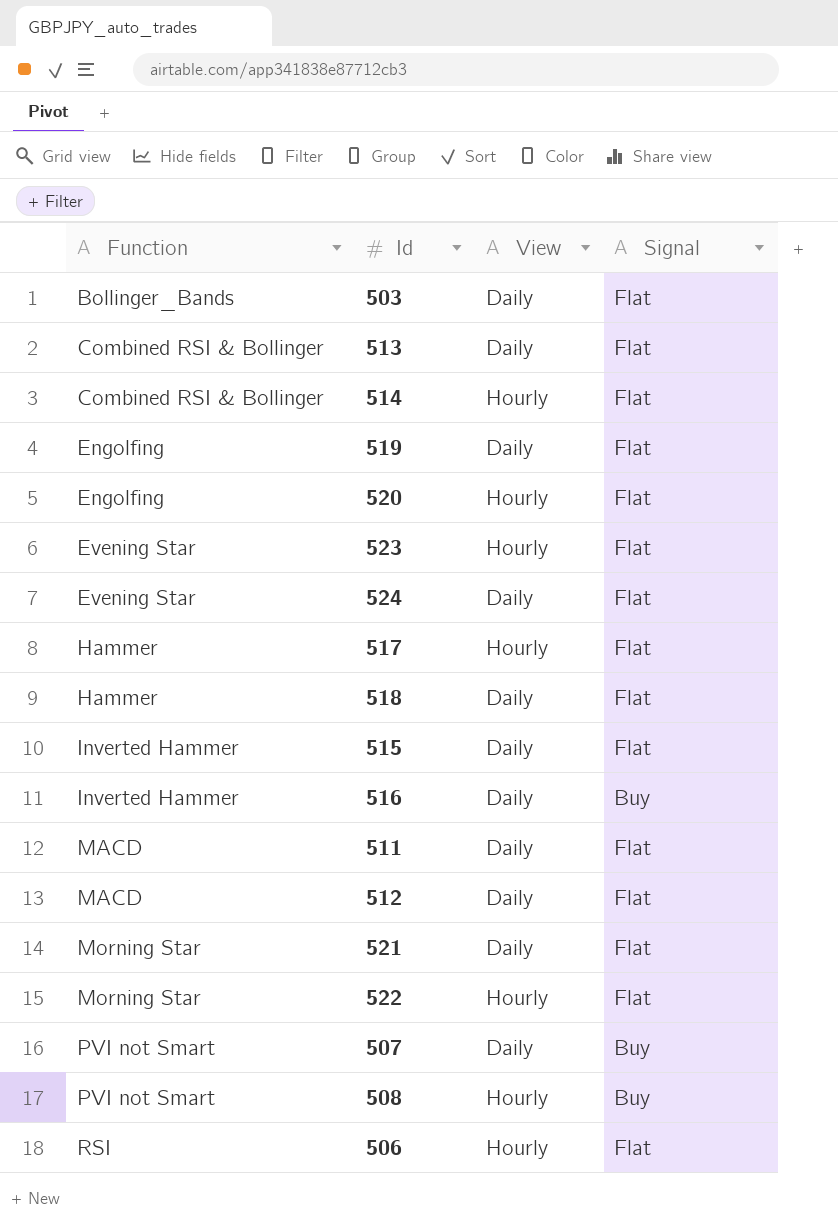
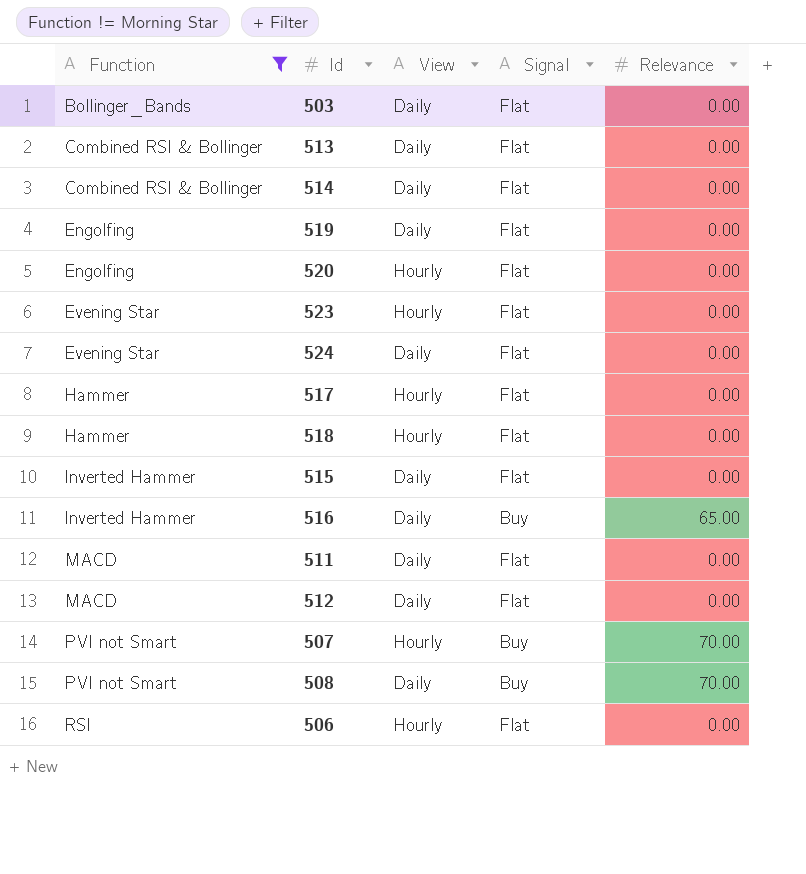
filter: none -> Function != Morning Star
column Relevance | position: none -> 5
514 | View: Hourly -> Daily
518 | View: Daily -> Hourly
507 | View: Daily -> Hourly
508 | View: Hourly -> Daily

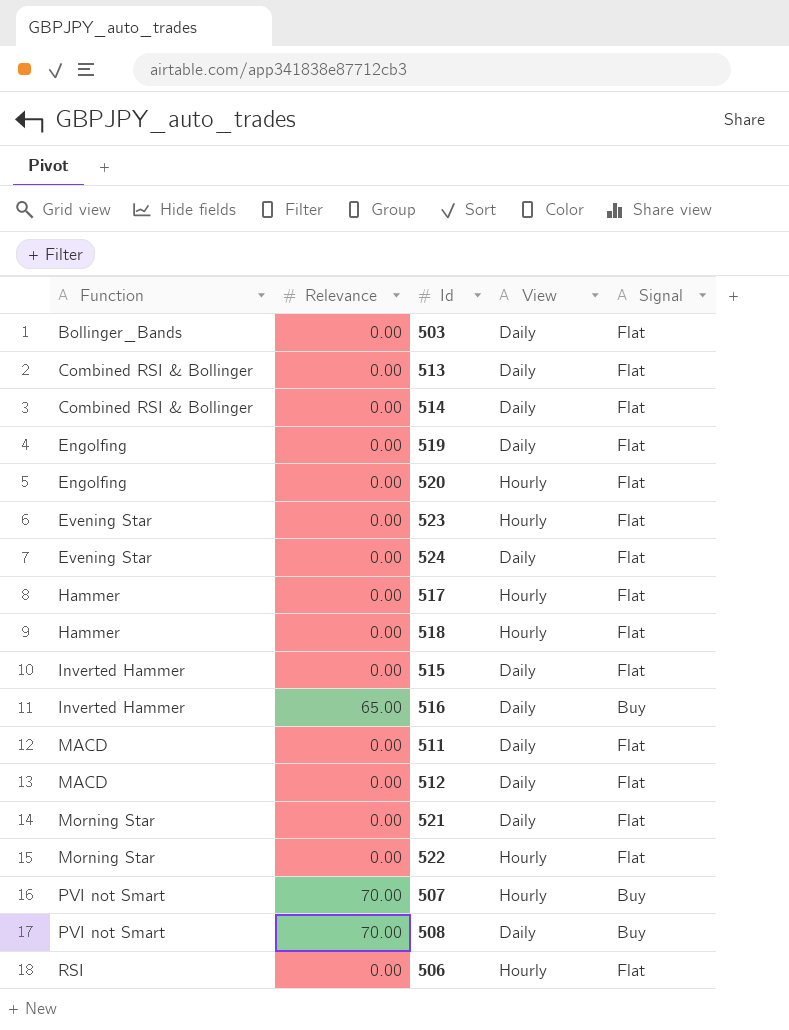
filter: Function != Morning Star -> none
column Relevance | position: 5 -> 2

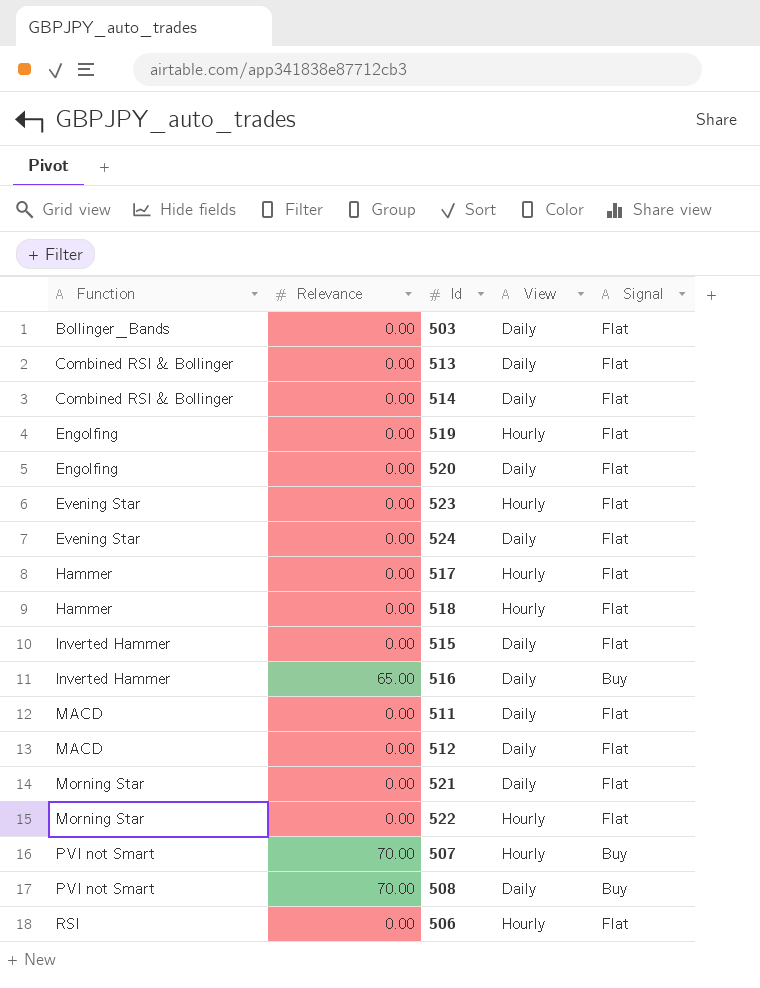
519 | View: Daily -> Hourly
520 | View: Hourly -> Daily

